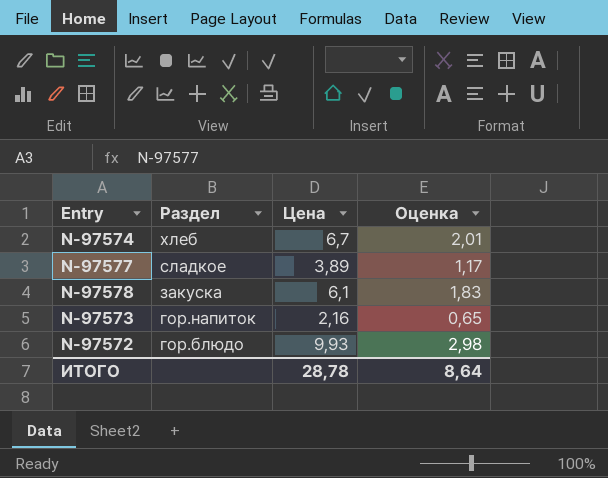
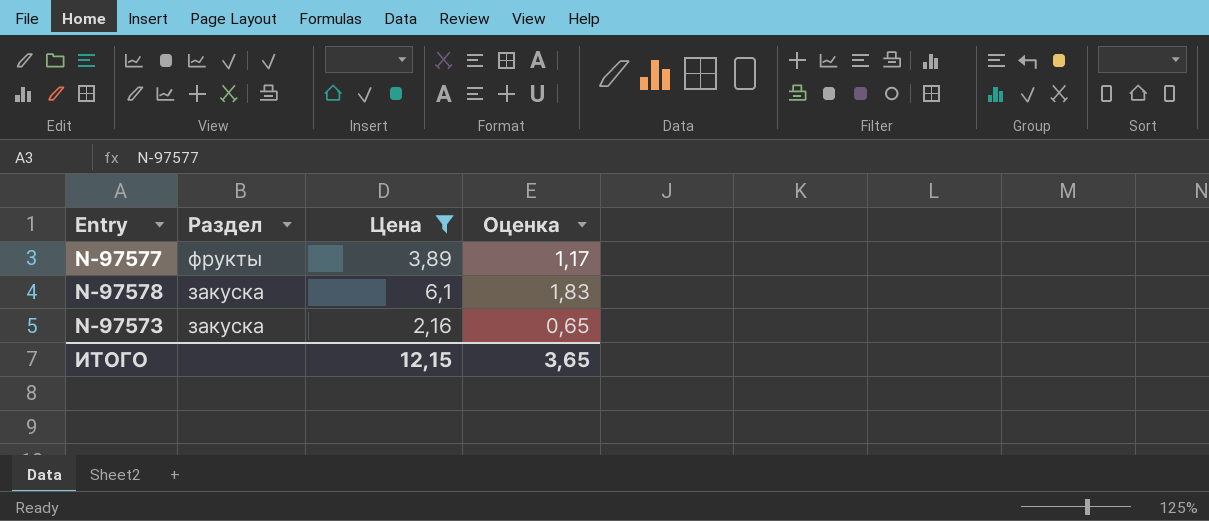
filter: none -> Цена <= 6,1
N-97577 | Раздел: сладкое -> фрукты
N-97573 | Раздел: гор.напиток -> закуска
ИТОГО | Цена: 28,78 -> 12,15
ИТОГО | Оценка: 8,64 -> 3,65

